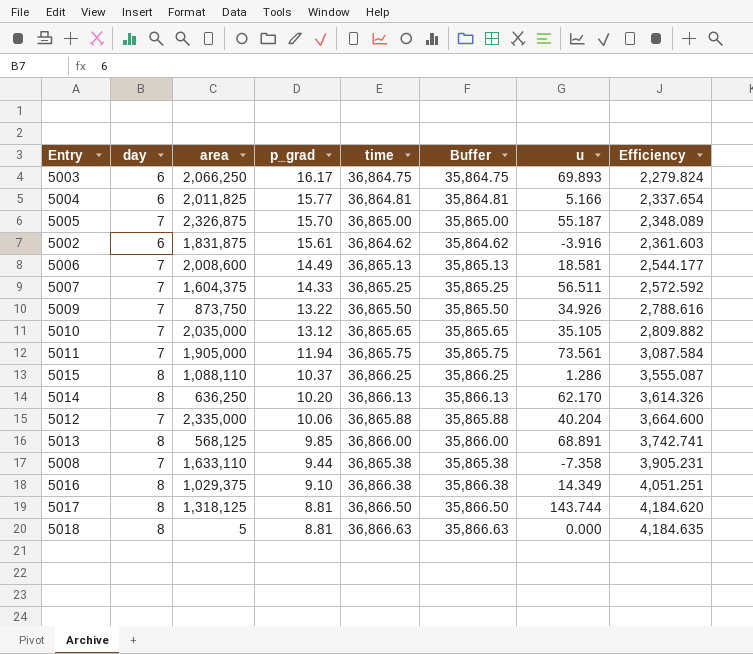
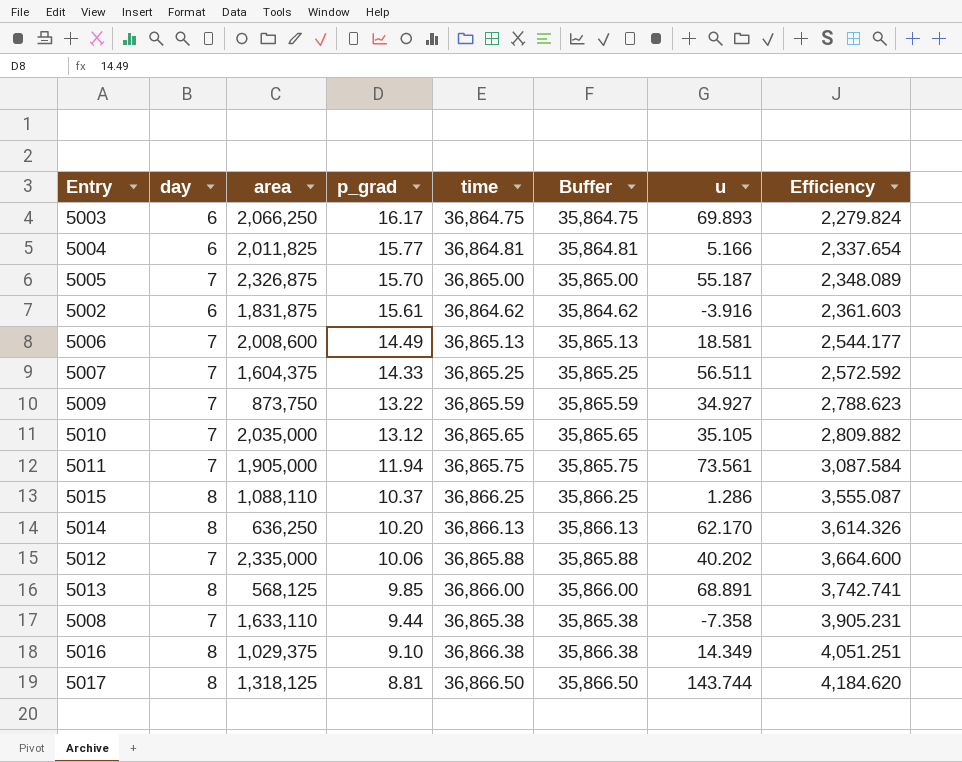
row 5018: 8 | 5 | 8.81 | 36,866.63 | 35,866.63 | 0.000 | 4,184.635 -> none
5009 | time: 36,865.50 -> 36,865.59
5009 | Buffer: 35,865.50 -> 35,865.59
5009 | u: 34.926 -> 34.927
5009 | Efficiency: 2,788.616 -> 2,788.623
5012 | u: 40.204 -> 40.202

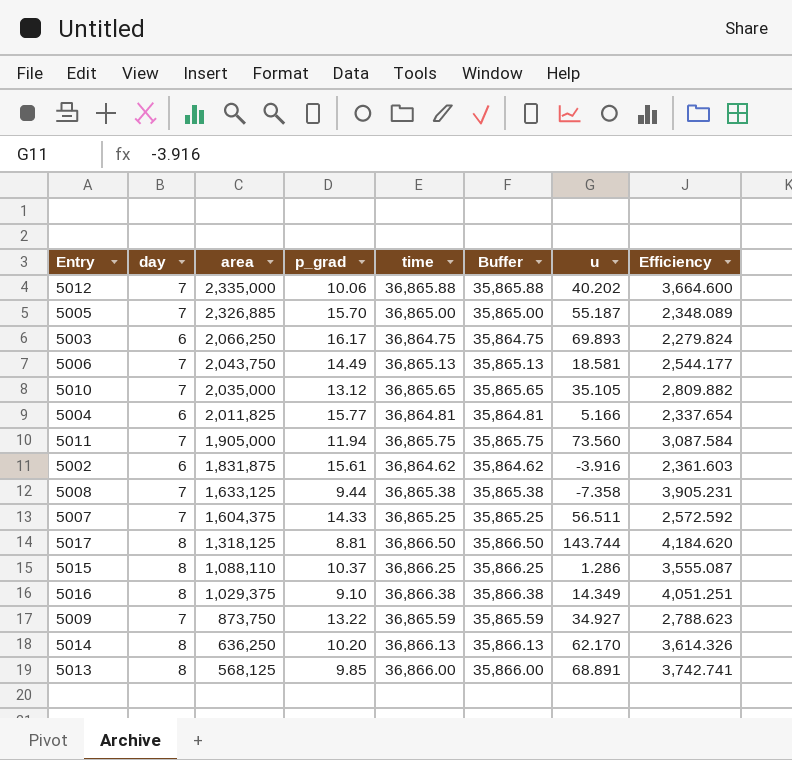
row order: p_grad descending -> area descending
5005 | area: 2,326,875 -> 2,326,885
5006 | area: 2,008,600 -> 2,043,750
5011 | u: 73.561 -> 73.560
5008 | area: 1,633,110 -> 1,633,125

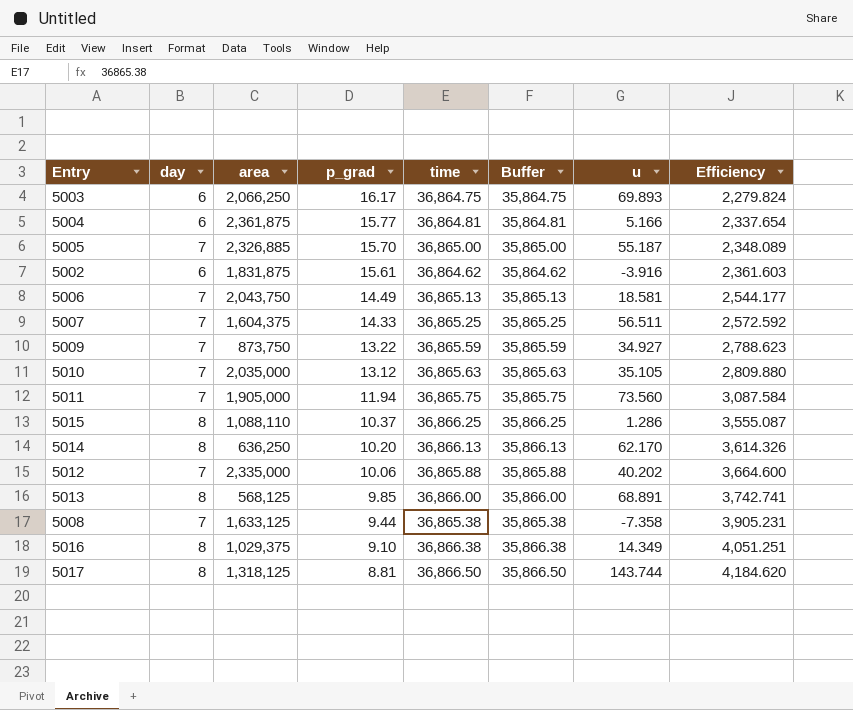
row order: area descending -> p_grad descending
5004 | area: 2,011,825 -> 2,361,875
5010 | time: 36,865.65 -> 36,865.63
5010 | Buffer: 35,865.65 -> 35,865.63
5010 | Efficiency: 2,809.882 -> 2,809.880

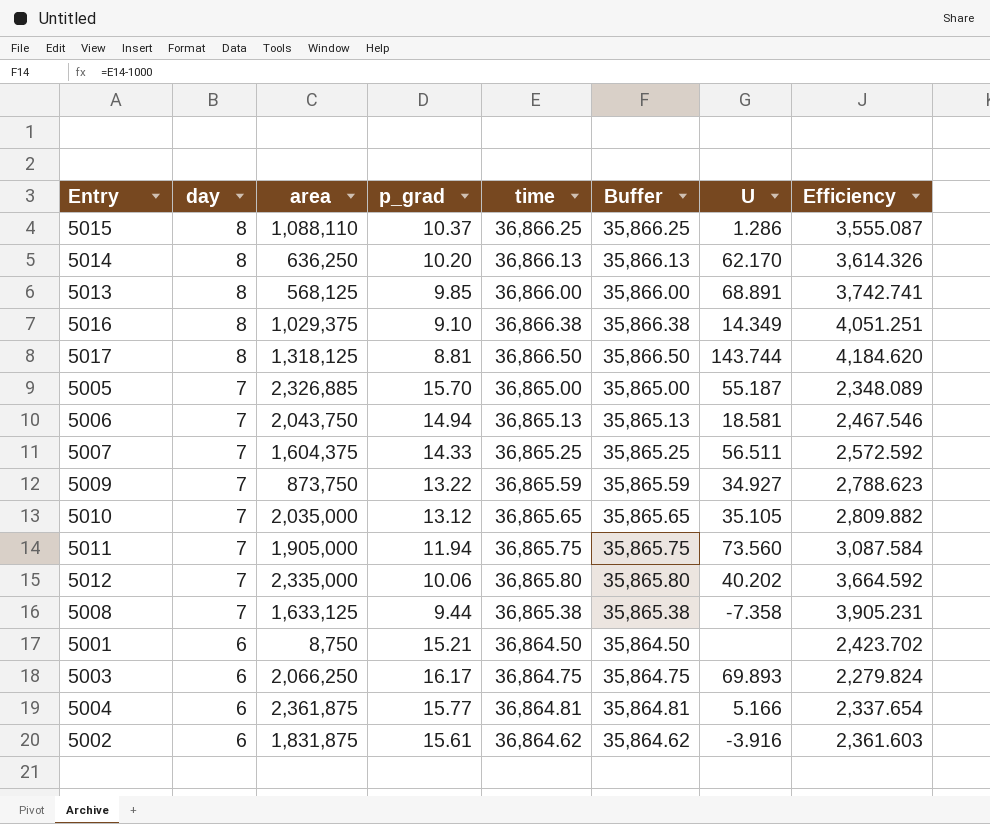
row order: p_grad descending -> day descending
column name: u -> U
5006 | p_grad: 14.49 -> 14.94
5006 | Efficiency: 2,544.177 -> 2,467.546
5010 | time: 36,865.63 -> 36,865.65
5010 | Buffer: 35,865.63 -> 35,865.65
5010 | Efficiency: 2,809.880 -> 2,809.882
5012 | time: 36,865.88 -> 36,865.80
5012 | Buffer: 35,865.88 -> 35,865.80
5012 | Efficiency: 3,664.600 -> 3,664.592
row 5001: none -> 6 | 8,750 | 15.21 | 36,864.50 | 35,864.50 | none | 2,423.702

